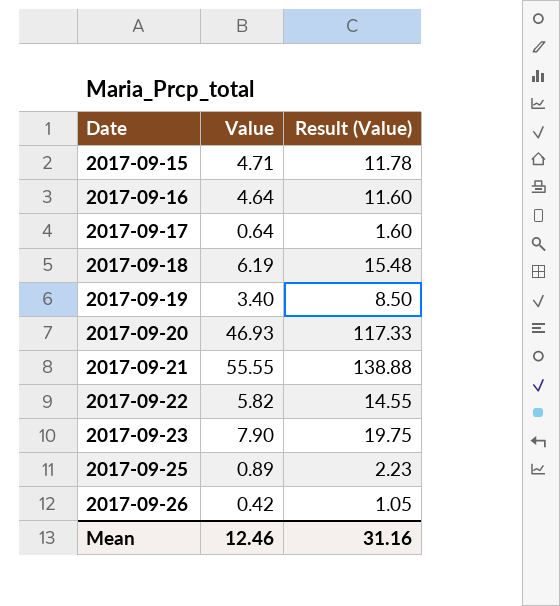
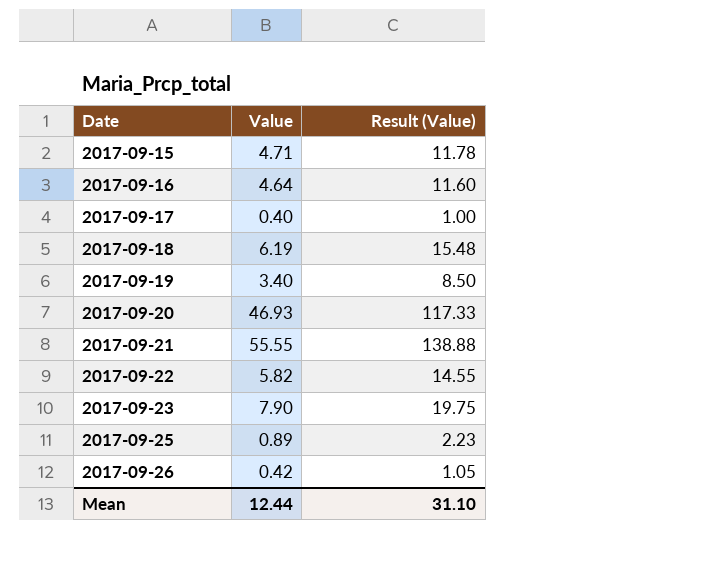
2017-09-17 | Value: 0.64 -> 0.40
2017-09-17 | Result (Value): 1.60 -> 1.00
Mean | Value: 12.46 -> 12.44
Mean | Result (Value): 31.16 -> 31.10

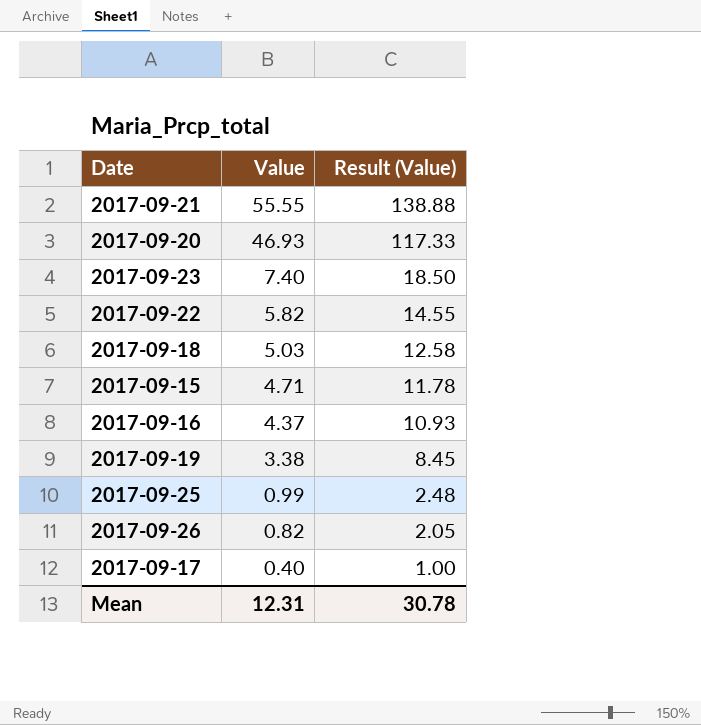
row order: Date ascending -> Value descending
2017-09-23 | Value: 7.90 -> 7.40
2017-09-23 | Result (Value): 19.75 -> 18.50
2017-09-18 | Value: 6.19 -> 5.03
2017-09-18 | Result (Value): 15.48 -> 12.58
2017-09-16 | Value: 4.64 -> 4.37
2017-09-16 | Result (Value): 11.60 -> 10.93
2017-09-19 | Value: 3.40 -> 3.38
2017-09-19 | Result (Value): 8.50 -> 8.45
2017-09-25 | Value: 0.89 -> 0.99
2017-09-25 | Result (Value): 2.23 -> 2.48
2017-09-26 | Value: 0.42 -> 0.82
2017-09-26 | Result (Value): 1.05 -> 2.05
Mean | Value: 12.44 -> 12.31
Mean | Result (Value): 31.10 -> 30.78

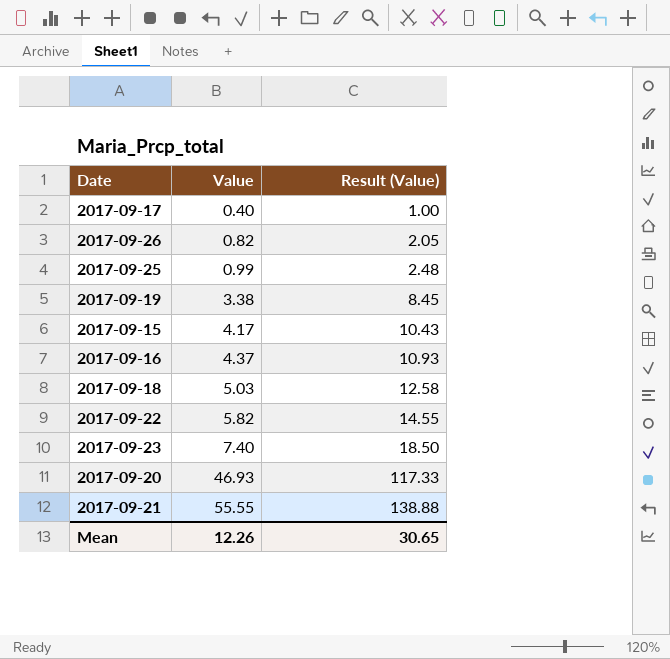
row order: Value descending -> Value ascending
2017-09-15 | Value: 4.71 -> 4.17
2017-09-15 | Result (Value): 11.78 -> 10.43
Mean | Value: 12.31 -> 12.26
Mean | Result (Value): 30.78 -> 30.65

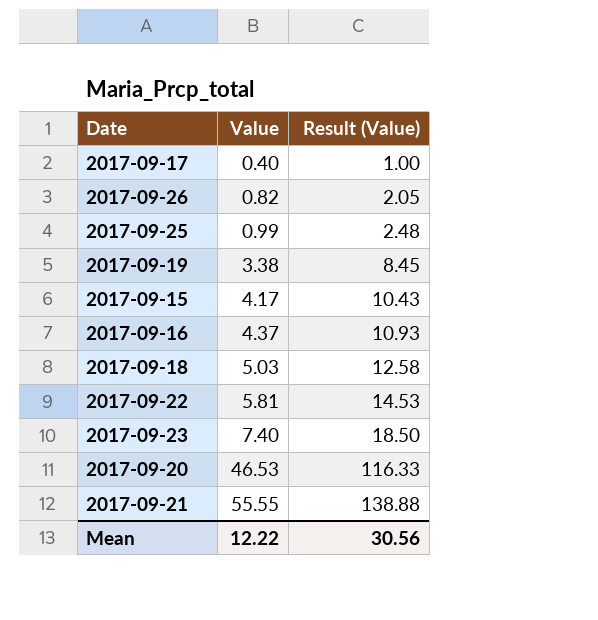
2017-09-22 | Value: 5.82 -> 5.81
2017-09-22 | Result (Value): 14.55 -> 14.53
2017-09-20 | Value: 46.93 -> 46.53
2017-09-20 | Result (Value): 117.33 -> 116.33
Mean | Value: 12.26 -> 12.22
Mean | Result (Value): 30.65 -> 30.56

